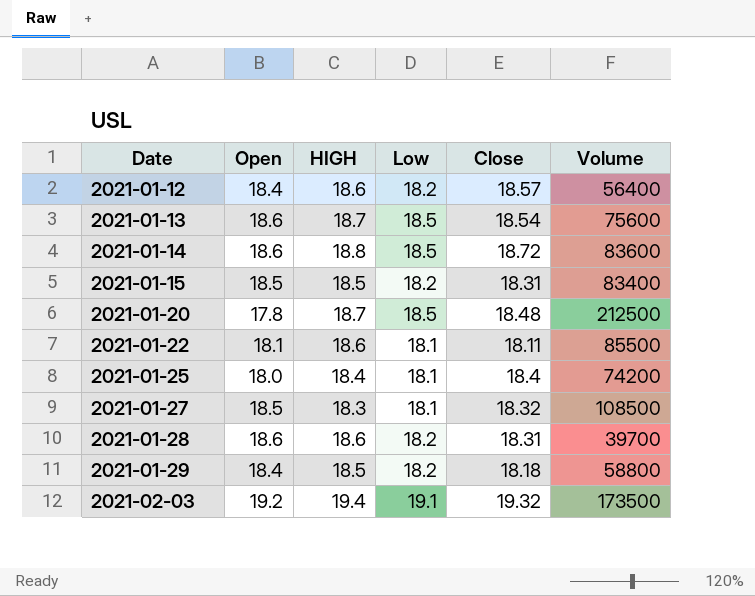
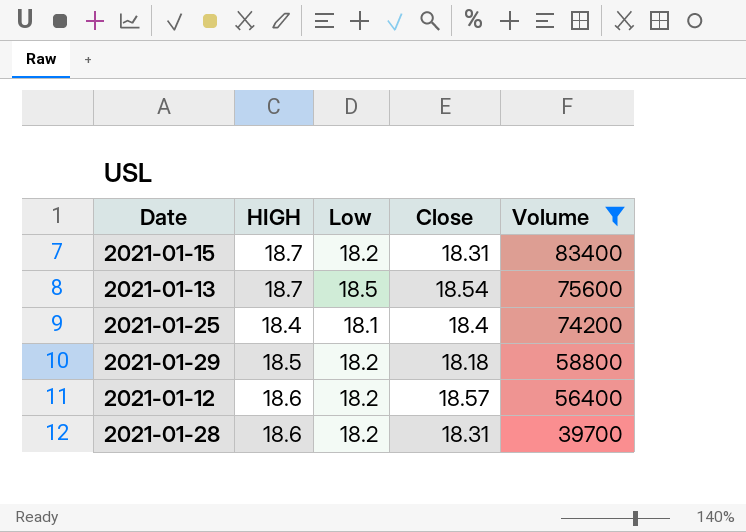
filter: none -> Volume <= 83400
row order: Date ascending -> Volume descending
column Open | position: 2 -> none
2021-01-15 | HIGH: 18.5 -> 18.7

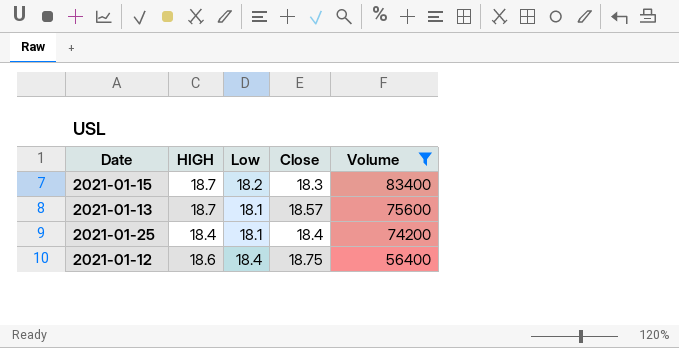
row 2021-01-29: 18.5 | 18.2 | 18.18 | 58800 -> none
row 2021-01-28: 18.6 | 18.2 | 18.31 | 39700 -> none
2021-01-15 | Close: 18.31 -> 18.3
2021-01-13 | Low: 18.5 -> 18.1
2021-01-13 | Close: 18.54 -> 18.57
2021-01-12 | Low: 18.2 -> 18.4
2021-01-12 | Close: 18.57 -> 18.75

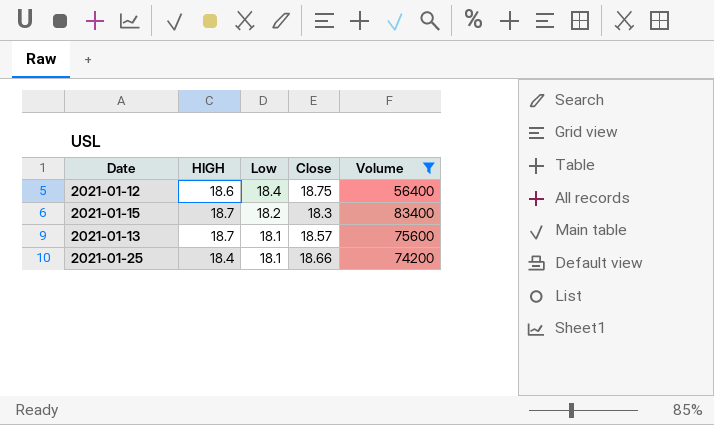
row order: Volume descending -> Low descending
2021-01-25 | Close: 18.4 -> 18.66

